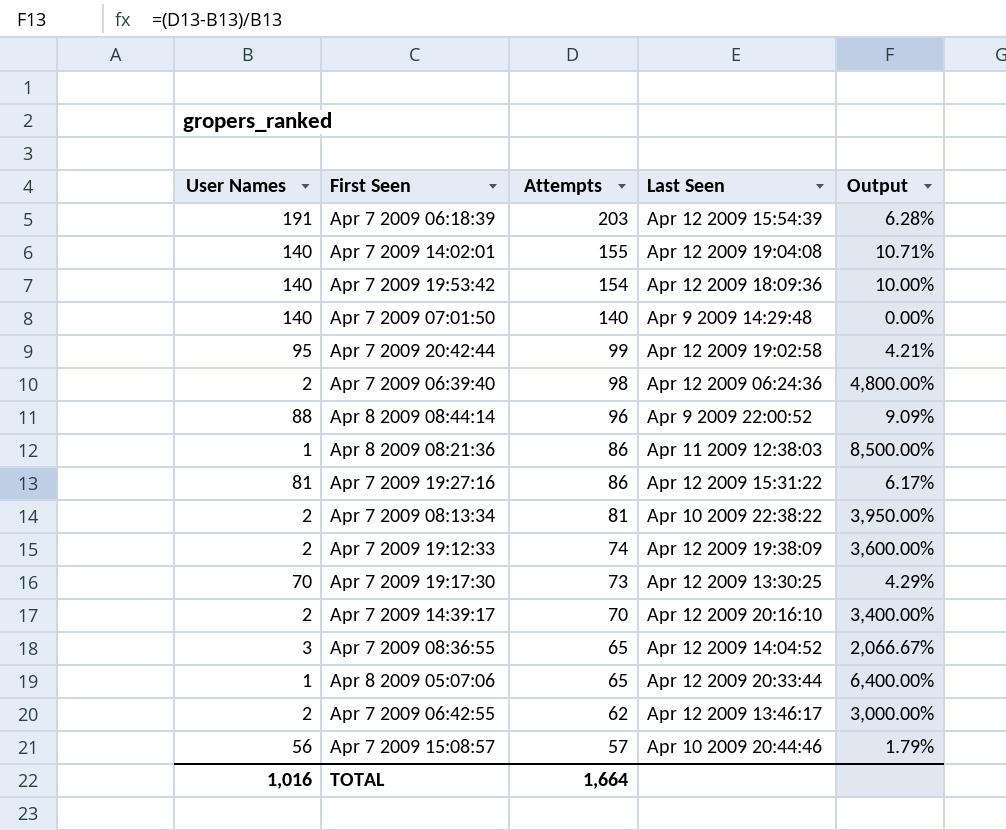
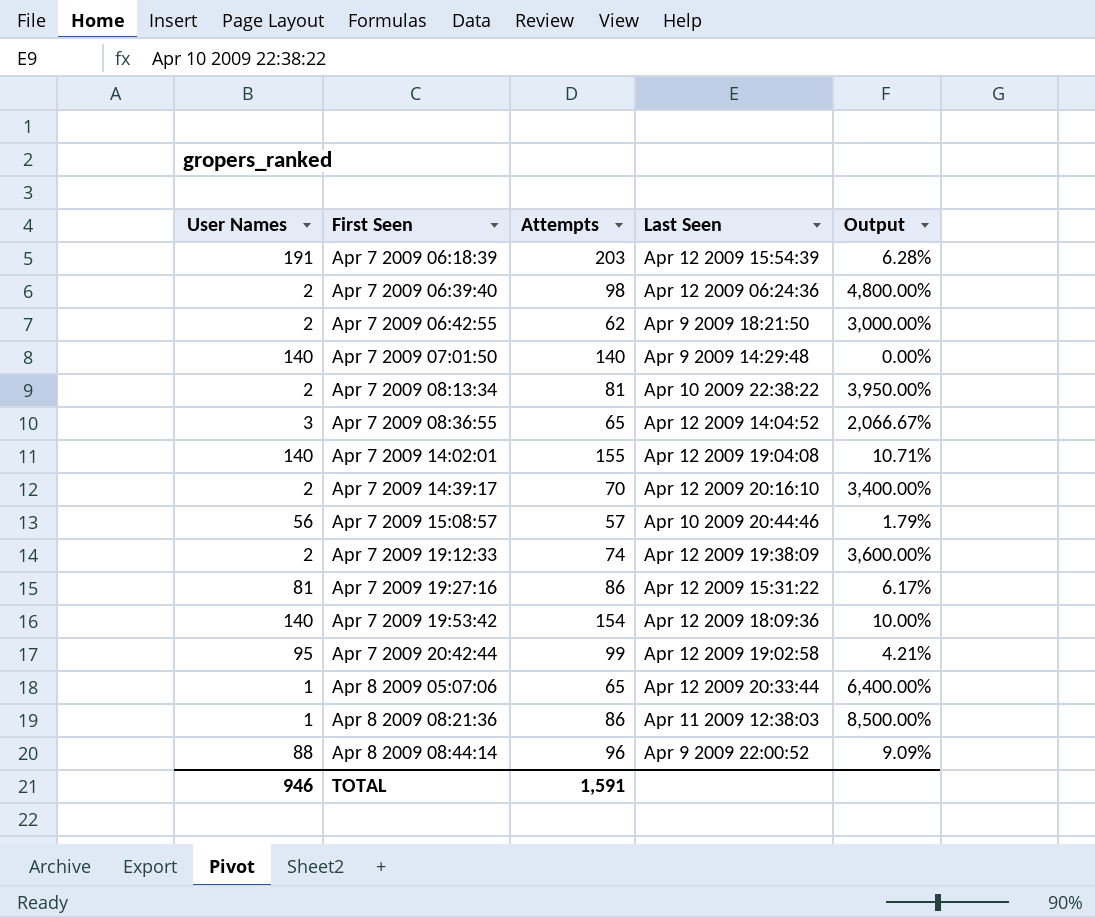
row order: Attempts descending -> First Seen ascending
row Apr 7 2009 19:17:30: 70 | 73 | Apr 12 2009 13:30:25 | 4.29% -> none
Apr 7 2009 06:42:55 | Last Seen: Apr 12 2009 13:46:17 -> Apr 9 2009 18:21:50
TOTAL | User Names: 1,016 -> 946
TOTAL | Attempts: 1,664 -> 1,591

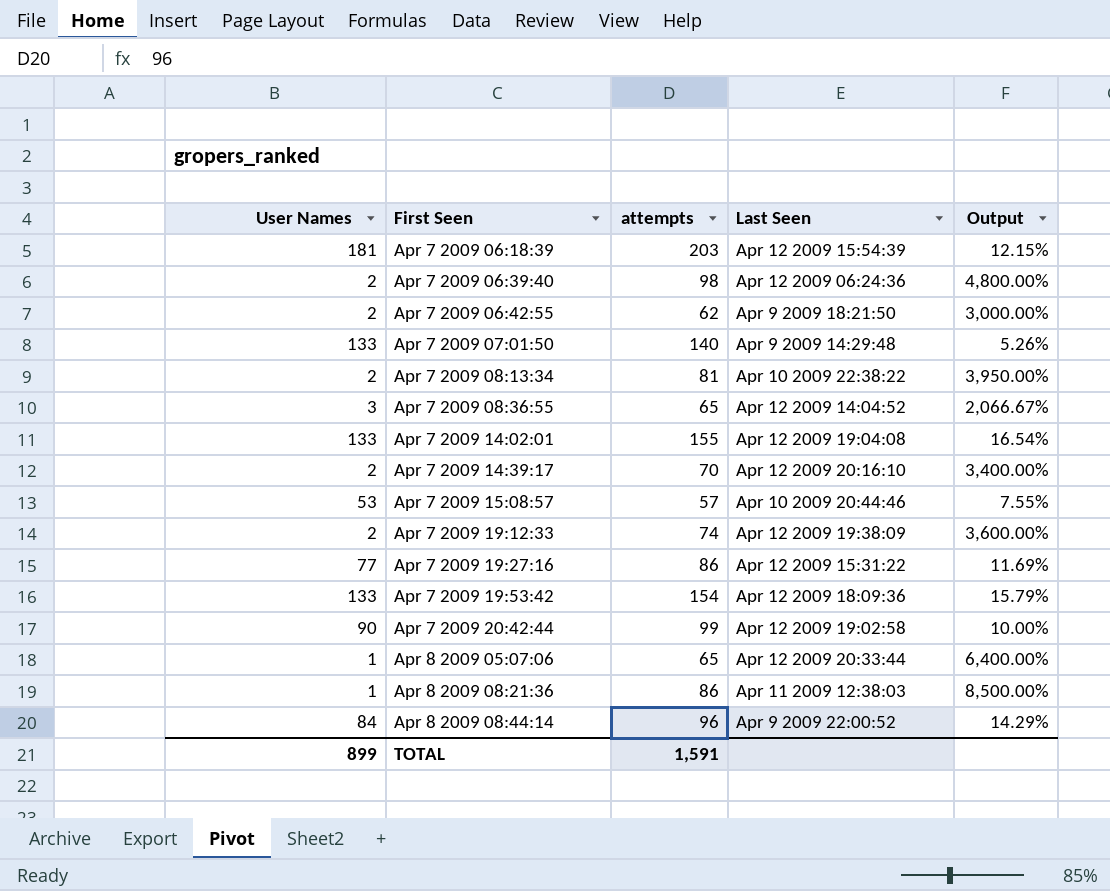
column name: Attempts -> attempts
Apr 7 2009 06:18:39 | User Names: 191 -> 181
Apr 7 2009 06:18:39 | Output: 6.28% -> 12.15%
Apr 7 2009 07:01:50 | User Names: 140 -> 133
Apr 7 2009 07:01:50 | Output: 0.00% -> 5.26%
Apr 7 2009 14:02:01 | User Names: 140 -> 133
Apr 7 2009 14:02:01 | Output: 10.71% -> 16.54%
Apr 7 2009 15:08:57 | User Names: 56 -> 53
Apr 7 2009 15:08:57 | Output: 1.79% -> 7.55%
Apr 7 2009 19:27:16 | User Names: 81 -> 77
Apr 7 2009 19:27:16 | Output: 6.17% -> 11.69%
Apr 7 2009 19:53:42 | User Names: 140 -> 133
Apr 7 2009 19:53:42 | Output: 10.00% -> 15.79%
Apr 7 2009 20:42:44 | User Names: 95 -> 90
Apr 7 2009 20:42:44 | Output: 4.21% -> 10.00%
Apr 8 2009 08:44:14 | User Names: 88 -> 84
Apr 8 2009 08:44:14 | Output: 9.09% -> 14.29%
TOTAL | User Names: 946 -> 899

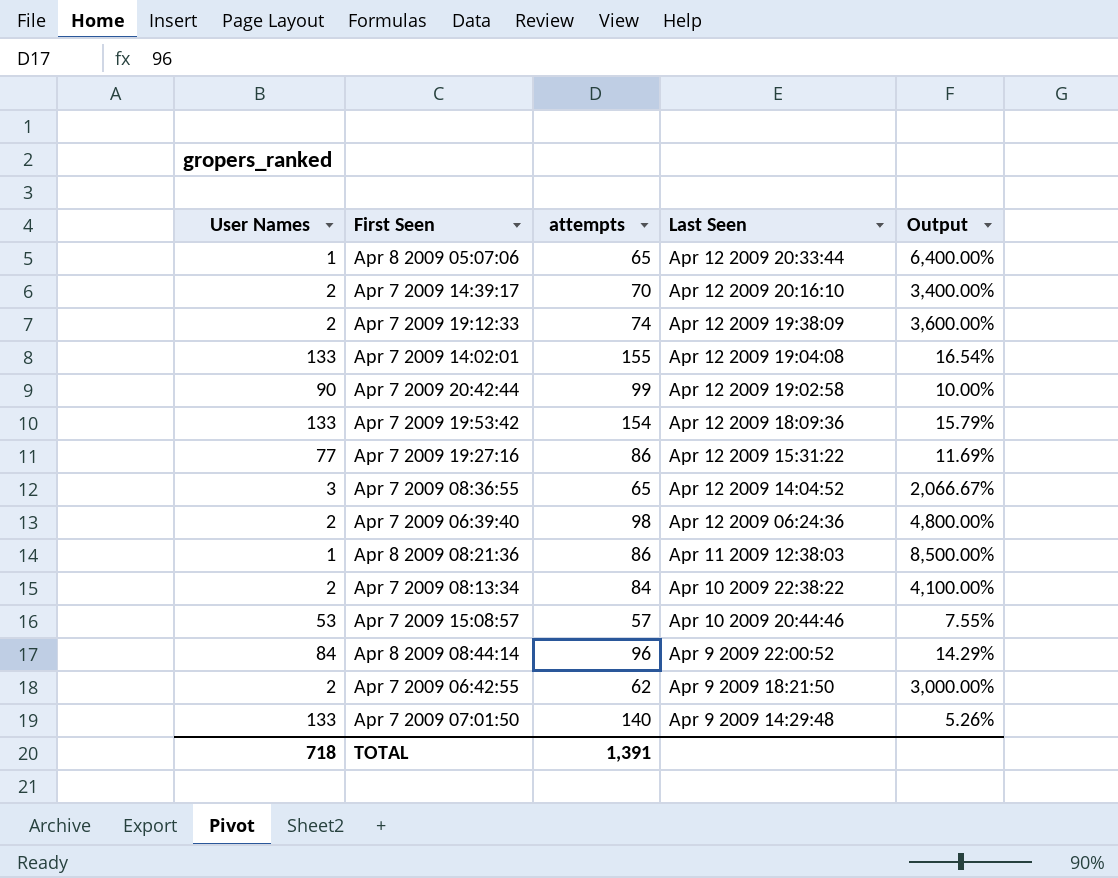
row order: First Seen ascending -> Last Seen descending
row Apr 7 2009 06:18:39: 181 | 203 | Apr 12 2009 15:54:39 | 12.15% -> none
Apr 7 2009 08:13:34 | attempts: 81 -> 84
Apr 7 2009 08:13:34 | Output: 3,950.00% -> 4,100.00%
TOTAL | User Names: 899 -> 718
TOTAL | attempts: 1,591 -> 1,391

